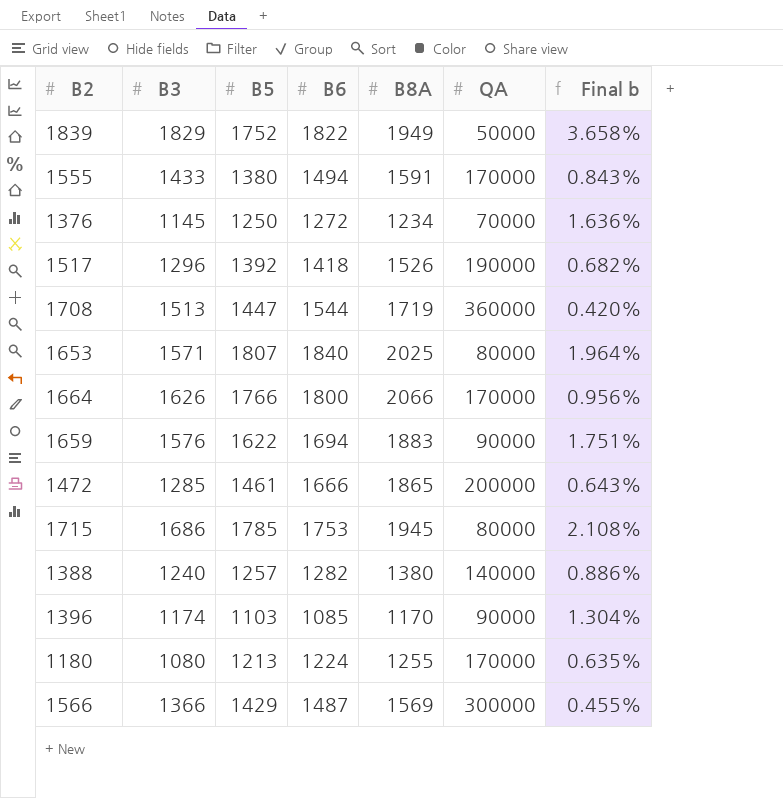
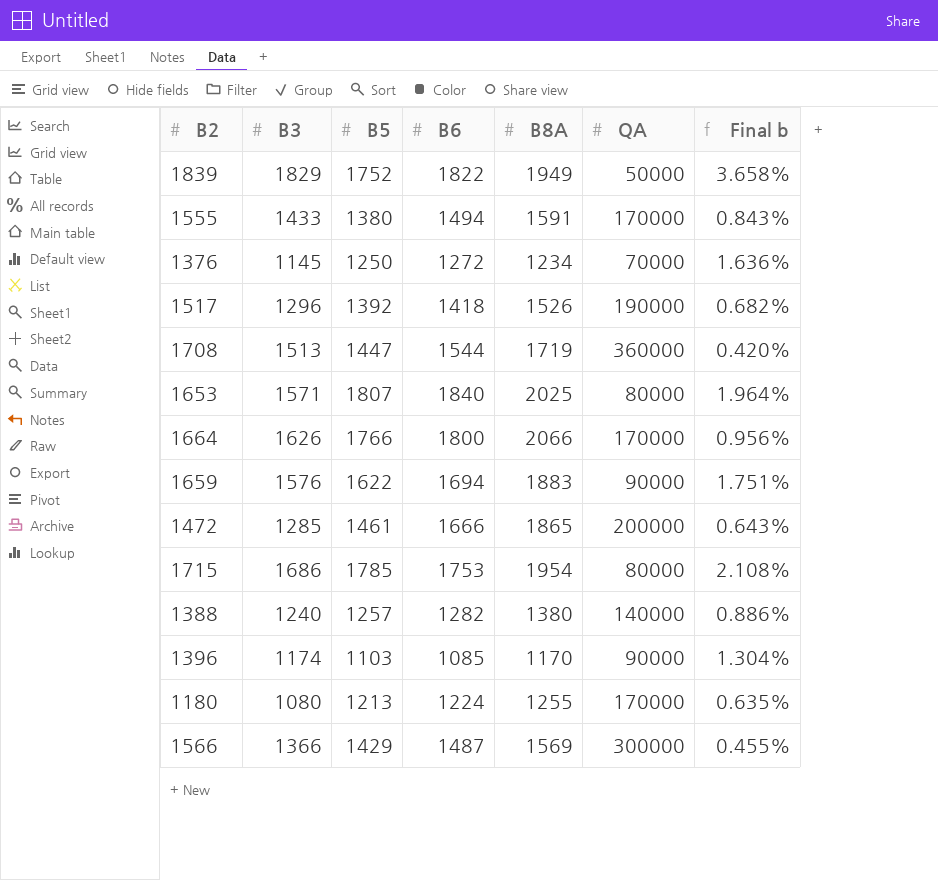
1715 | B8A: 1945 -> 1954

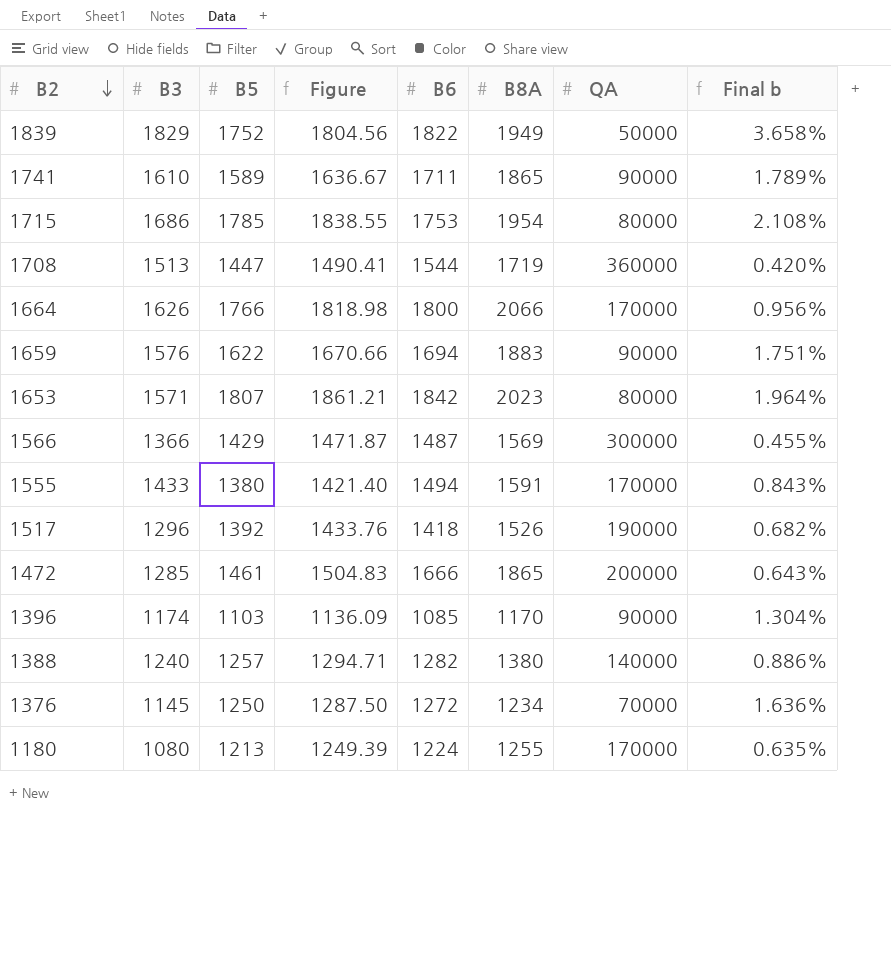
row order: none -> B2 descending
column Figure | formula: none -> [B5] * 1.03
row 1741: none -> 1610 | 1589 | 1636.67 | 1711 | 1865 | 90000 | 1.789%
1653 | B6: 1840 -> 1842
1653 | B8A: 2025 -> 2023

